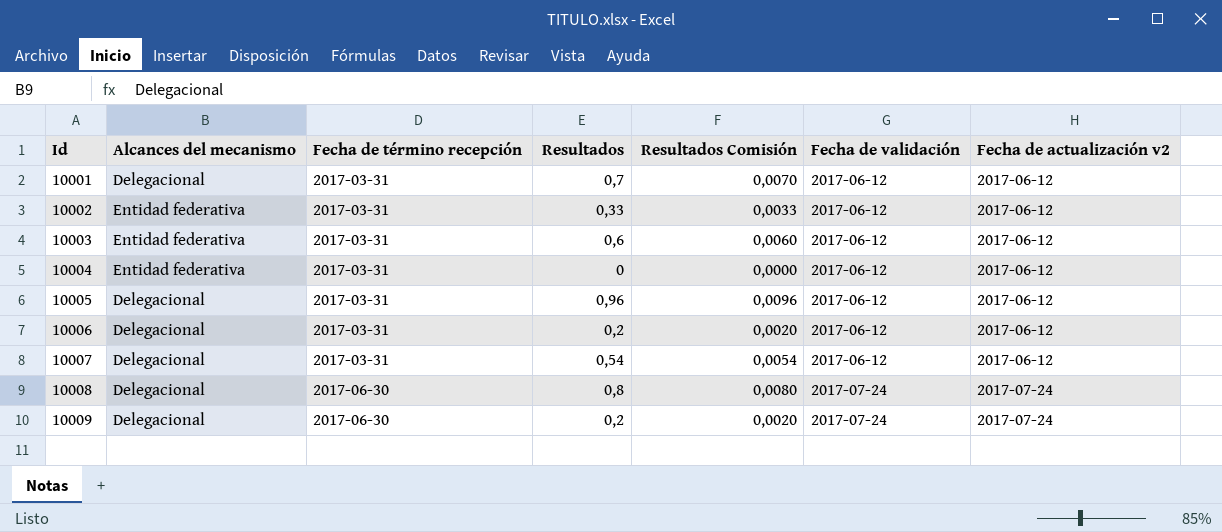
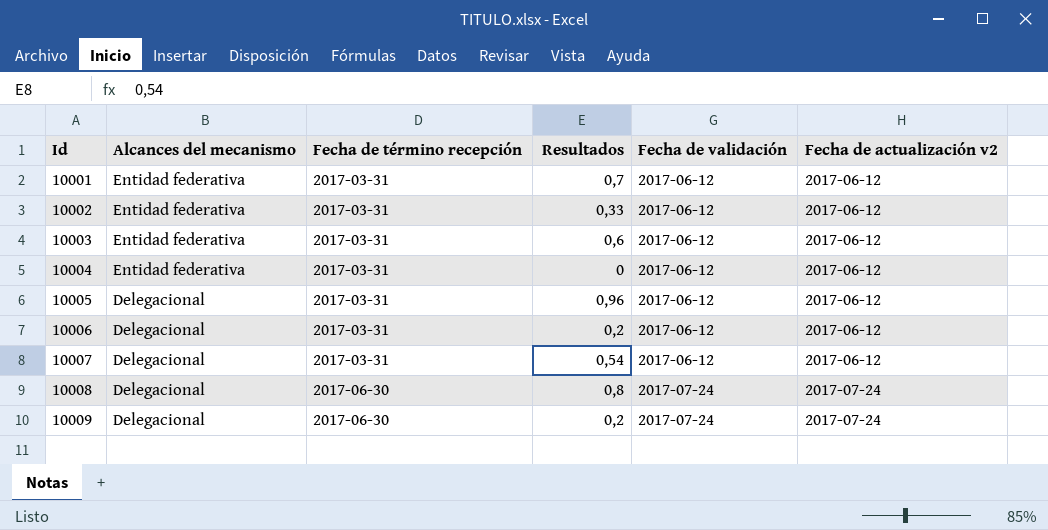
column Resultados Comisión | formula: [Resultados] * 0,01 -> none
10001 | Alcances del mecanismo: Delegacional -> Entidad federativa

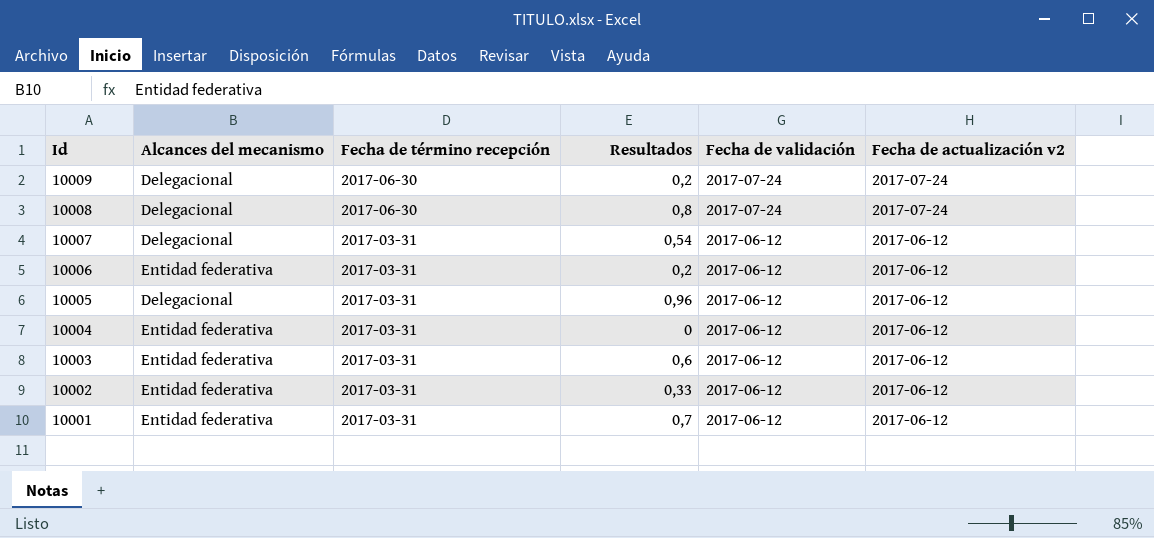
row order: Id ascending -> Id descending
10006 | Alcances del mecanismo: Delegacional -> Entidad federativa

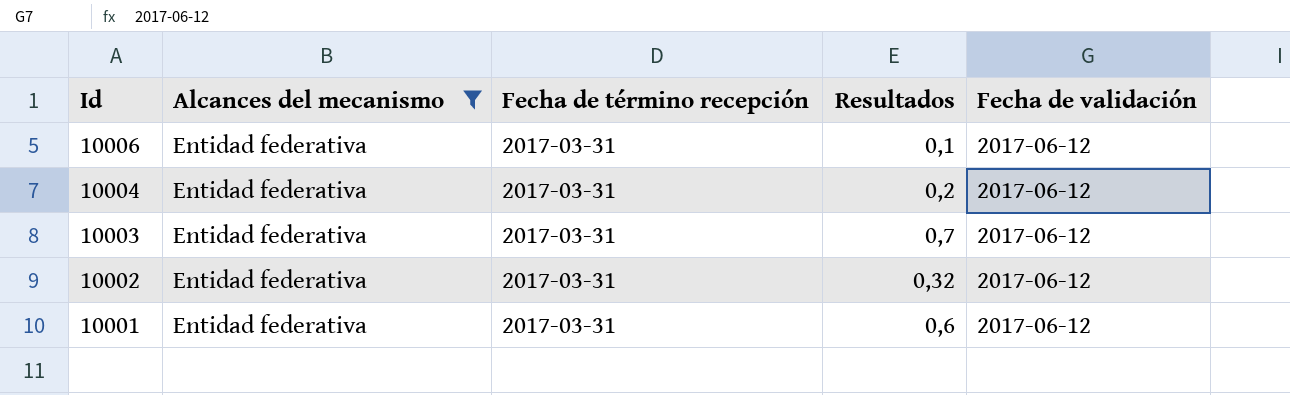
filter: none -> Alcances del mecanismo = Entidad federativa
column Fecha de actualización v2 | position: 6 -> none
10006 | Resultados: 0,2 -> 0,1
10004 | Resultados: 0 -> 0,2
10003 | Resultados: 0,6 -> 0,7
10002 | Resultados: 0,33 -> 0,32
10001 | Resultados: 0,7 -> 0,6

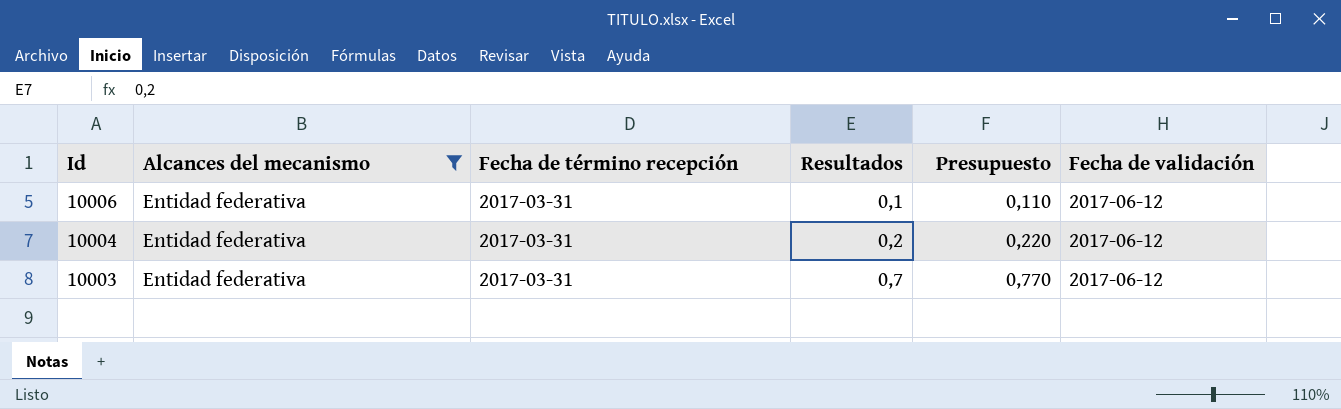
column Presupuesto | formula: none -> [Resultados] * 1,1
row 10002: Entidad federativa | 2017-03-31 | 0,32 | 2017-06-12 -> none
row 10001: Entidad federativa | 2017-03-31 | 0,6 | 2017-06-12 -> none

